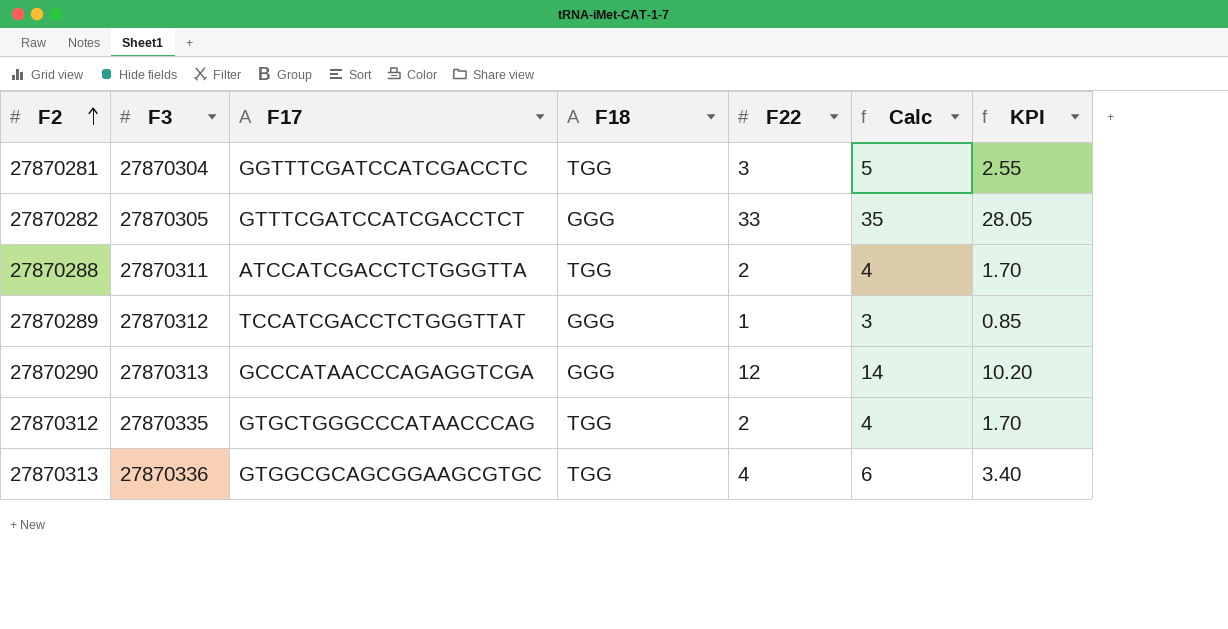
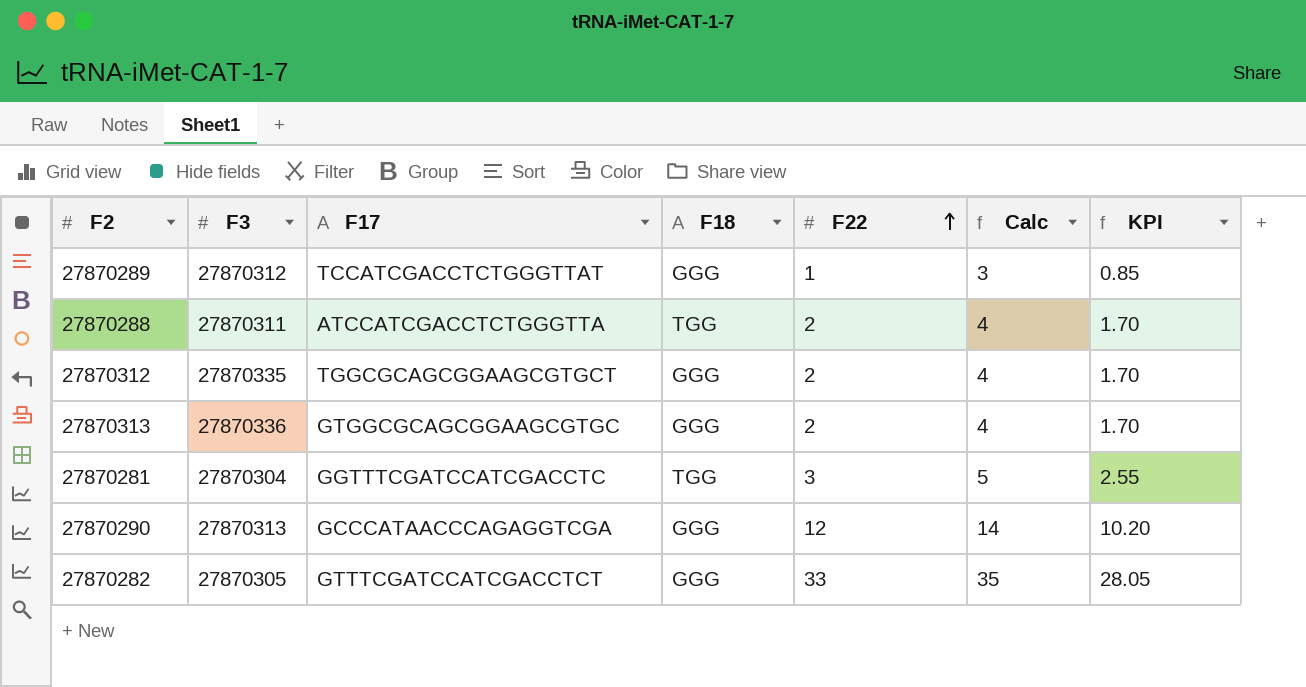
row order: F2 ascending -> F22 ascending
27870312 | F17: GTGCTGGGCCCATAACCCAG -> TGGCGCAGCGGAAGCGTGCT
27870312 | F18: TGG -> GGG
27870313 | F18: TGG -> GGG
27870313 | F22: 4 -> 2
27870313 | Calc: 6 -> 4
27870313 | KPI: 3.40 -> 1.70

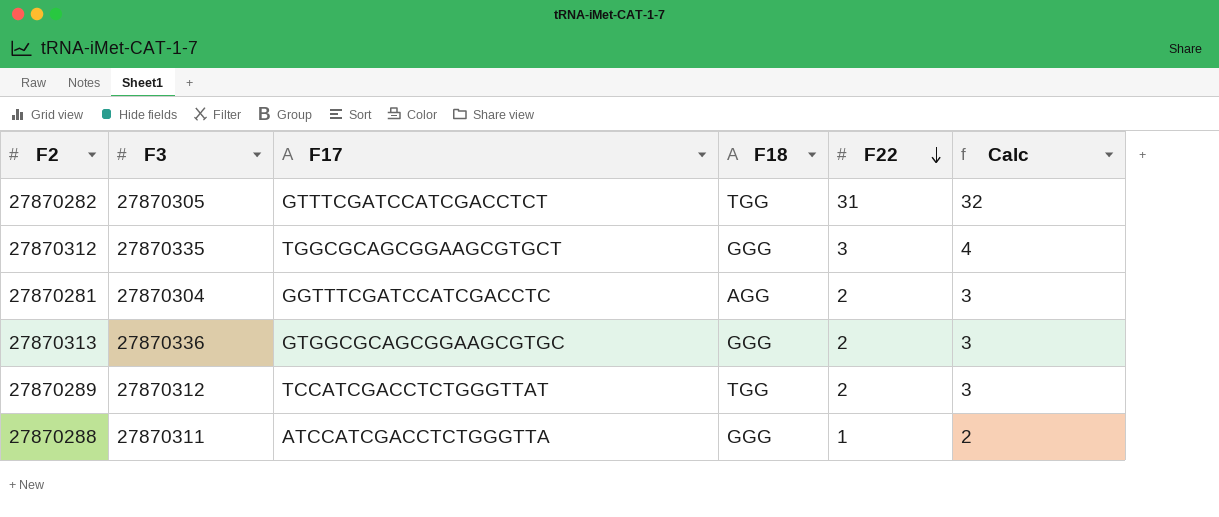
row order: F22 ascending -> F22 descending
column KPI | formula: [F22] * 0.85 -> none
column Calc | formula: [F22] + 2 -> [F22] + 1
row 27870290: 27870313 | GCCCATAACCCAGAGGTCGA | GGG | 12 | 14 | 10.20 -> none
27870282 | F18: GGG -> TGG
27870282 | F22: 33 -> 31
27870312 | F22: 2 -> 3
27870281 | F18: TGG -> AGG
27870281 | F22: 3 -> 2
27870289 | F18: GGG -> TGG
27870289 | F22: 1 -> 2
27870288 | F18: TGG -> GGG
27870288 | F22: 2 -> 1

